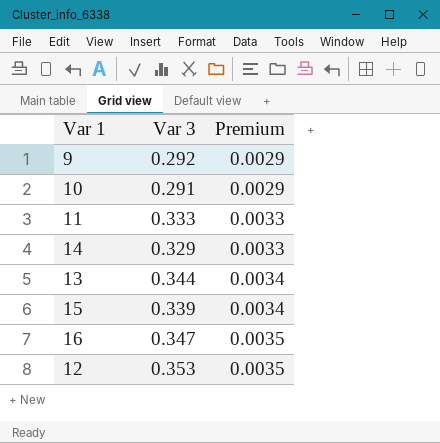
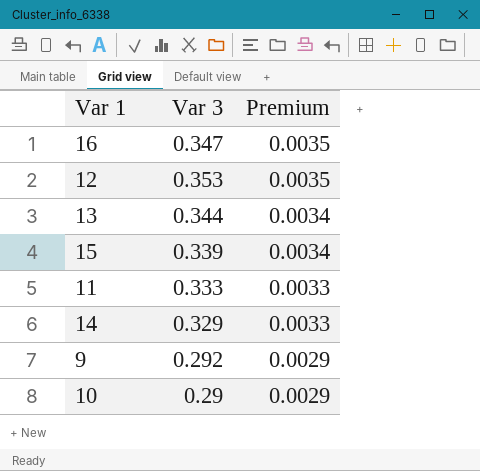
row order: Premium ascending -> Premium descending
10 | Var 3: 0.291 -> 0.29

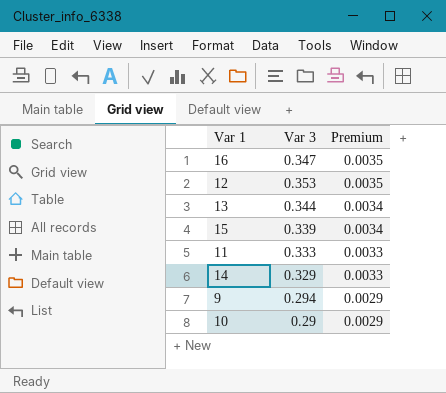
9 | Var 3: 0.292 -> 0.294

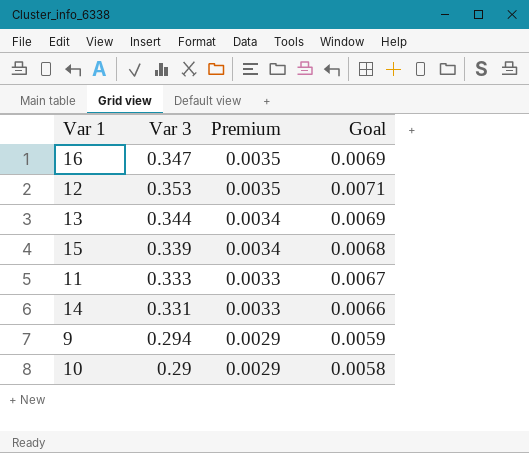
column Goal | formula: none -> [Var 3] * 0.02
14 | Var 3: 0.329 -> 0.331

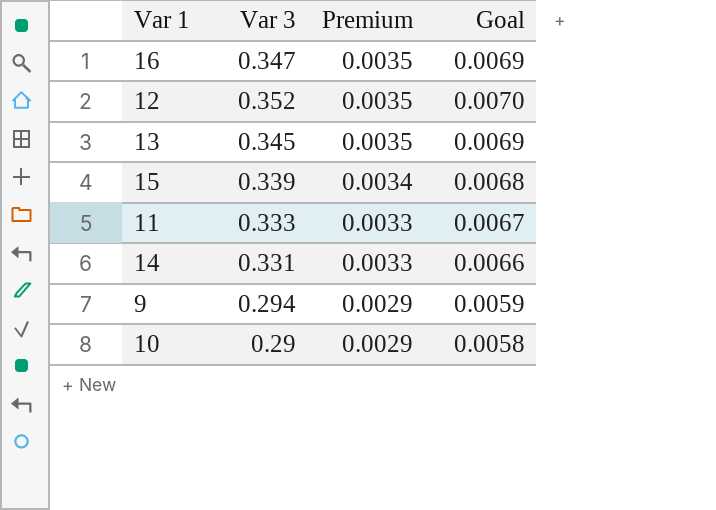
12 | Var 3: 0.353 -> 0.352
12 | Goal: 0.0071 -> 0.0070
13 | Var 3: 0.344 -> 0.345
13 | Premium: 0.0034 -> 0.0035

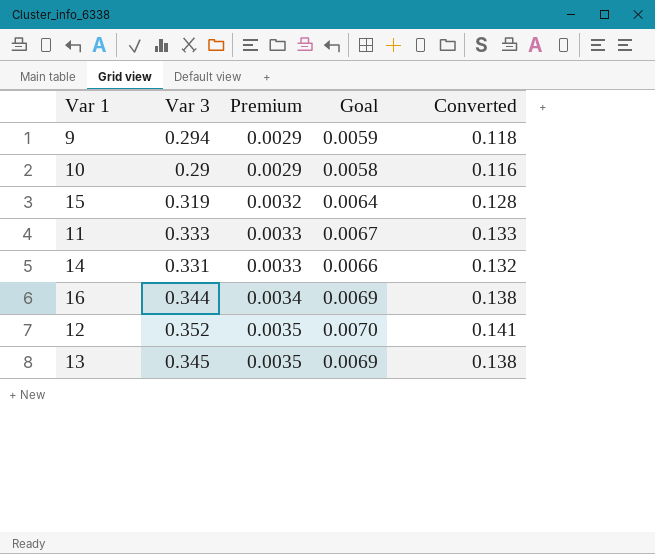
row order: Premium descending -> Premium ascending
column Converted | formula: none -> [Var 3] * 0.4
15 | Var 3: 0.339 -> 0.319
15 | Premium: 0.0034 -> 0.0032
15 | Goal: 0.0068 -> 0.0064
16 | Var 3: 0.347 -> 0.344
16 | Premium: 0.0035 -> 0.0034

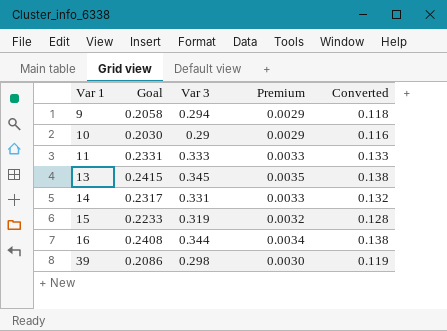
row order: Premium ascending -> Var 1 ascending
column Goal | formula: [Var 3] * 0.02 -> [Var 3] * 0.7
column Goal | position: 4 -> 2
row 12: 0.352 | 0.0035 | 0.0070 | 0.141 -> none
row 39: none -> 0.2086 | 0.298 | 0.0030 | 0.119

